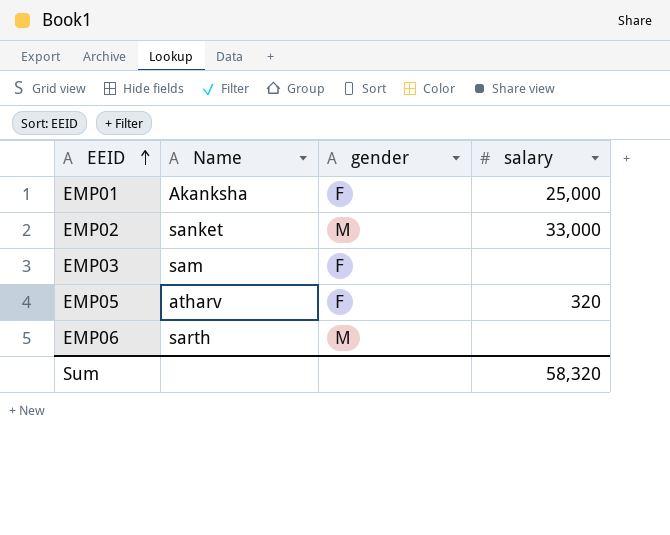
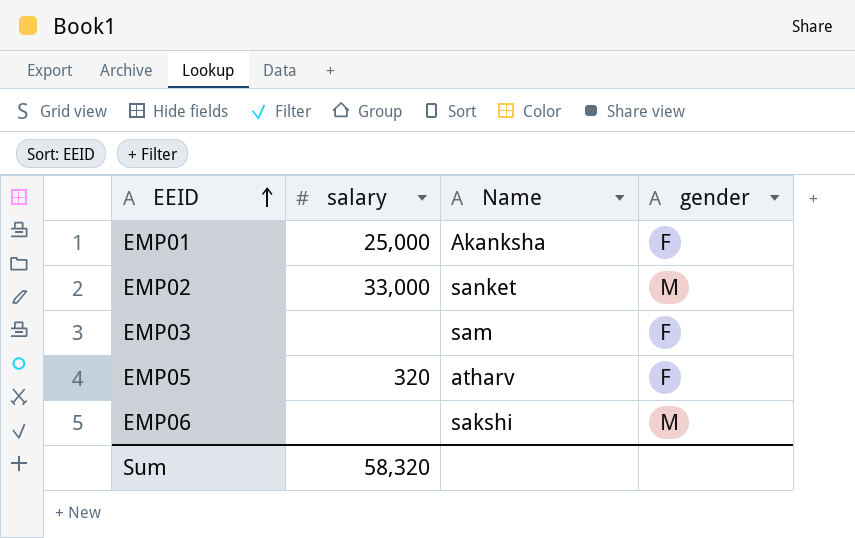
column salary | position: 4 -> 2
EMP06 | Name: sarth -> sakshi

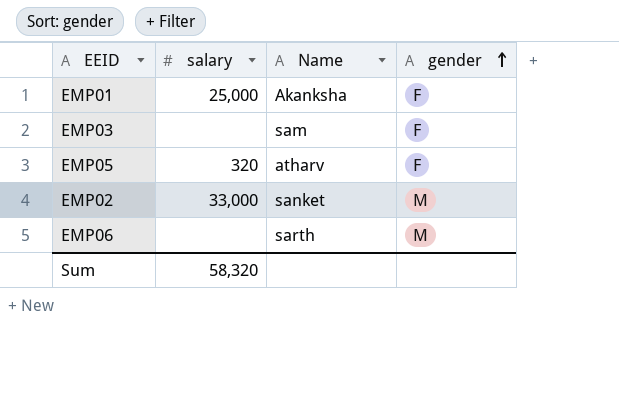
row order: EEID ascending -> gender ascending
EMP06 | Name: sakshi -> sarth

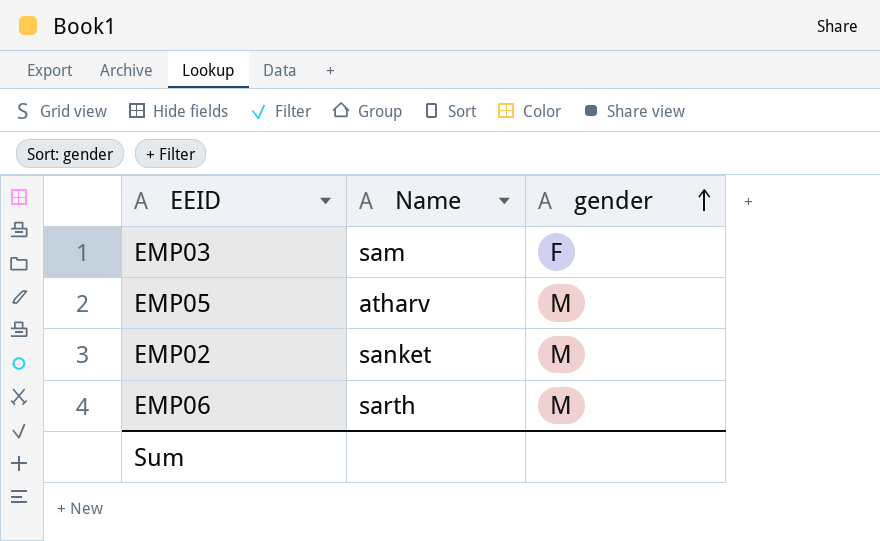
column salary | position: 2 -> none
row EMP01: 25,000 | Akanksha | F -> none
EMP05 | gender: F -> M

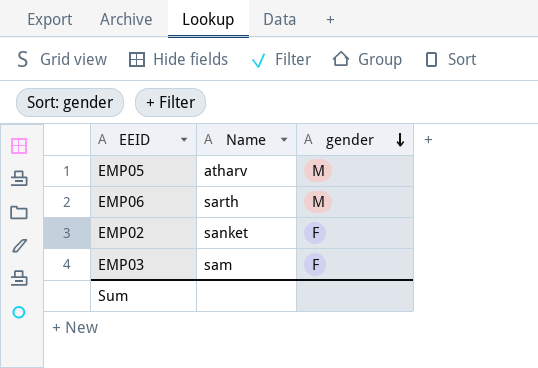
row order: gender ascending -> gender descending
EMP02 | gender: M -> F

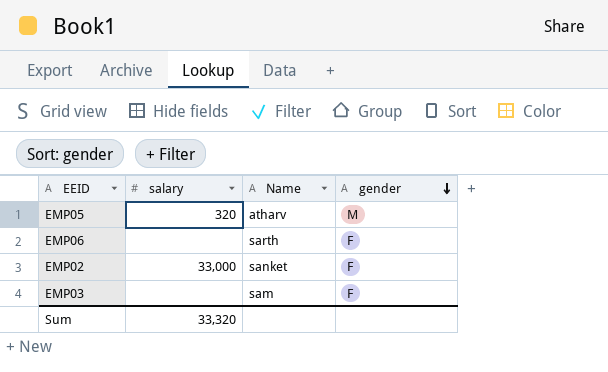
column salary | position: none -> 2
EMP06 | gender: M -> F

